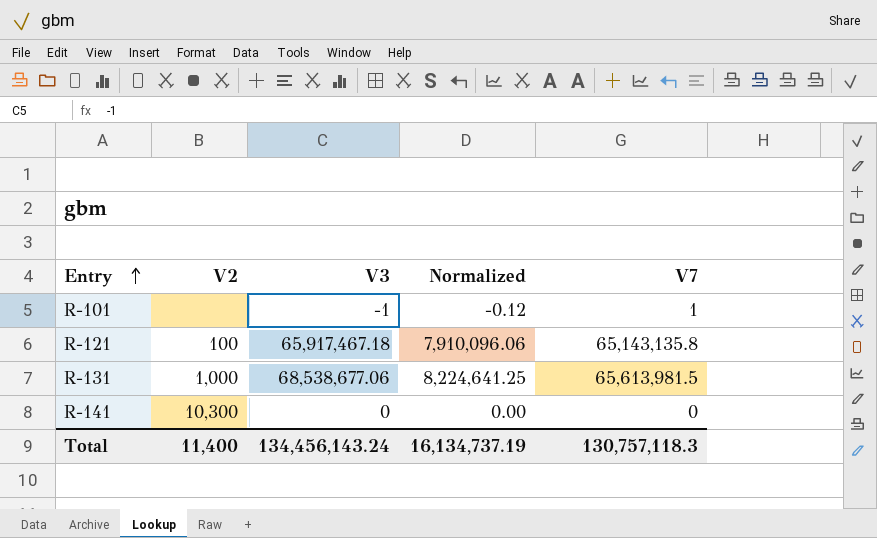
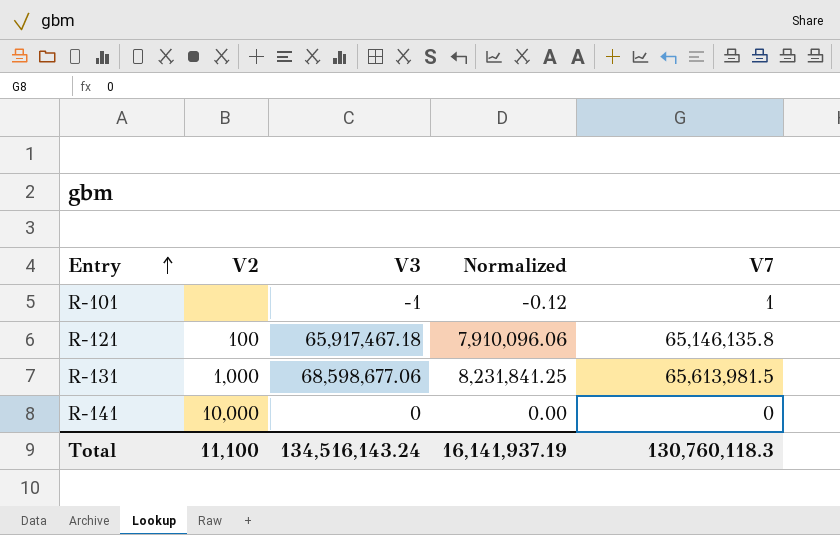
R-121 | V7: 65,143,135.8 -> 65,146,135.8
R-131 | V3: 68,538,677.06 -> 68,598,677.06
R-131 | Normalized: 8,224,641.25 -> 8,231,841.25
R-141 | V2: 10,300 -> 10,000
Total | V2: 11,400 -> 11,100
Total | V3: 134,456,143.24 -> 134,516,143.24
Total | Normalized: 16,134,737.19 -> 16,141,937.19
Total | V7: 130,757,118.3 -> 130,760,118.3

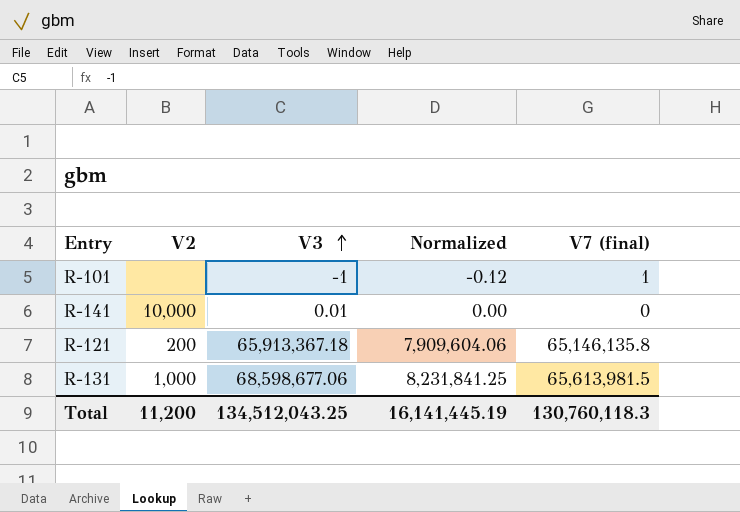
row order: Entry ascending -> V3 ascending
column name: V7 -> V7 (final)
R-141 | V3: 0 -> 0.01
R-121 | V2: 100 -> 200
R-121 | V3: 65,917,467.18 -> 65,913,367.18
R-121 | Normalized: 7,910,096.06 -> 7,909,604.06
Total | V2: 11,100 -> 11,200
Total | V3: 134,516,143.24 -> 134,512,043.25
Total | Normalized: 16,141,937.19 -> 16,141,445.19

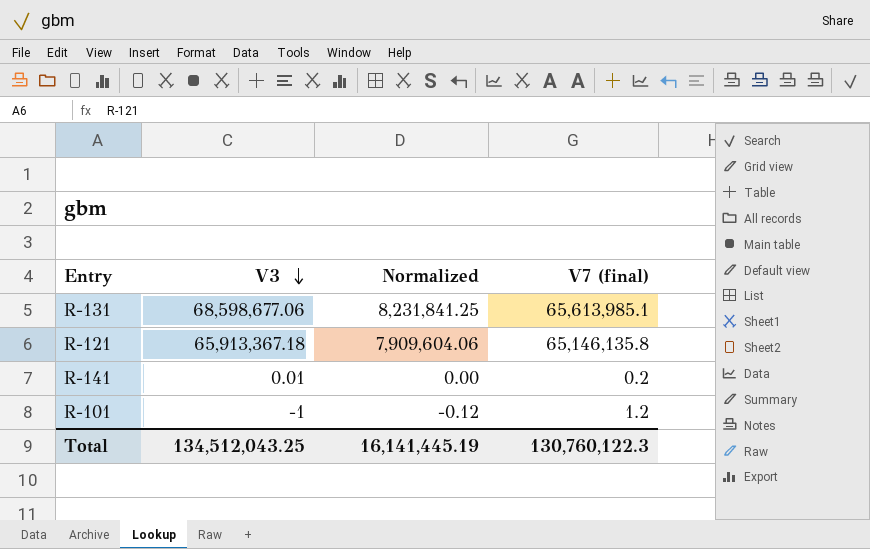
row order: V3 ascending -> V3 descending
column V2 | position: 2 -> none
R-131 | V7 (final): 65,613,981.5 -> 65,613,985.1
R-141 | V7 (final): 0 -> 0.2
R-101 | V7 (final): 1 -> 1.2
Total | V7 (final): 130,760,118.3 -> 130,760,122.3

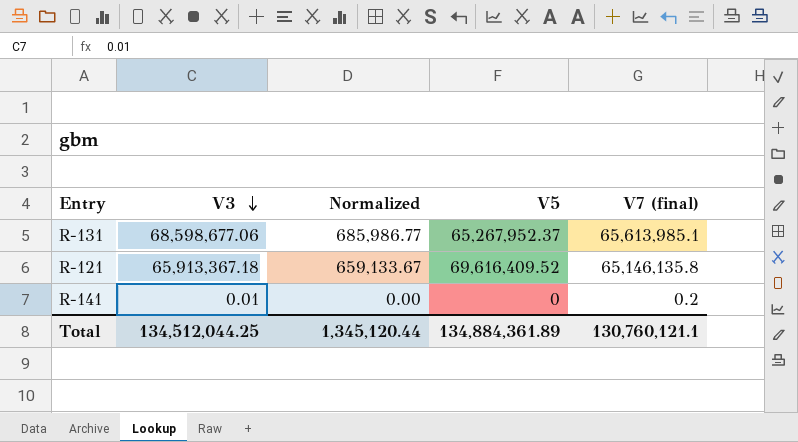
column Normalized | formula: [V3] * 0.12 -> [V3] * 0.01
column V5 | position: none -> 4
row R-101: -1 | -0.12 | 1.2 -> none
Total | V3: 134,512,043.25 -> 134,512,044.25
Total | Normalized: 16,141,445.19 -> 1,345,120.44
Total | V7 (final): 130,760,122.3 -> 130,760,121.1

